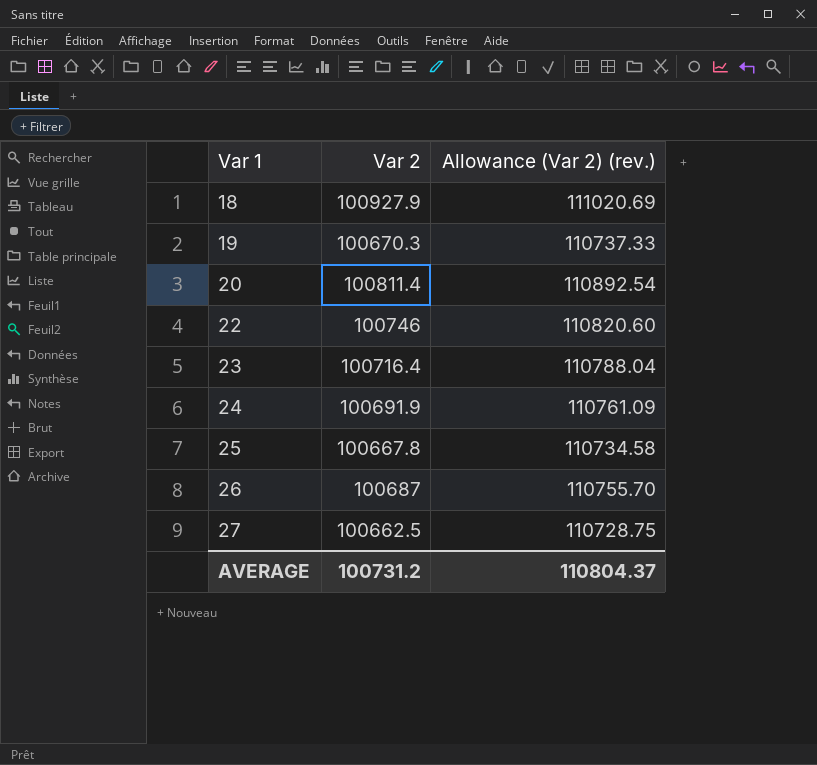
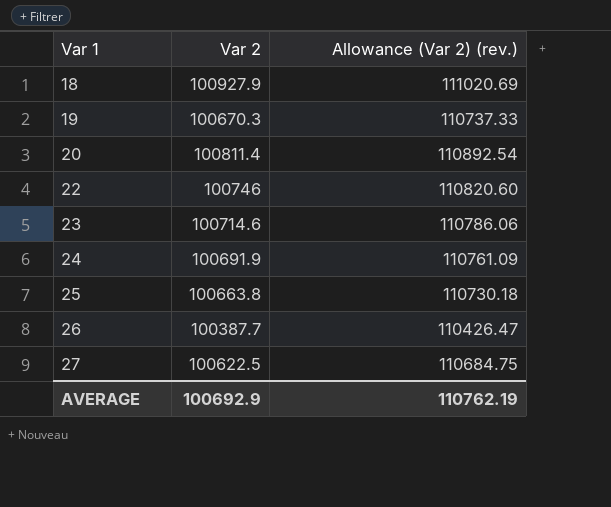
23 | Var 2: 100716.4 -> 100714.6
23 | Allowance (Var 2) (rev.): 110788.04 -> 110786.06
25 | Var 2: 100667.8 -> 100663.8
25 | Allowance (Var 2) (rev.): 110734.58 -> 110730.18
26 | Var 2: 100687 -> 100387.7
26 | Allowance (Var 2) (rev.): 110755.70 -> 110426.47
27 | Var 2: 100662.5 -> 100622.5
27 | Allowance (Var 2) (rev.): 110728.75 -> 110684.75
AVERAGE | Var 2: 100731.2 -> 100692.9
AVERAGE | Allowance (Var 2) (rev.): 110804.37 -> 110762.19

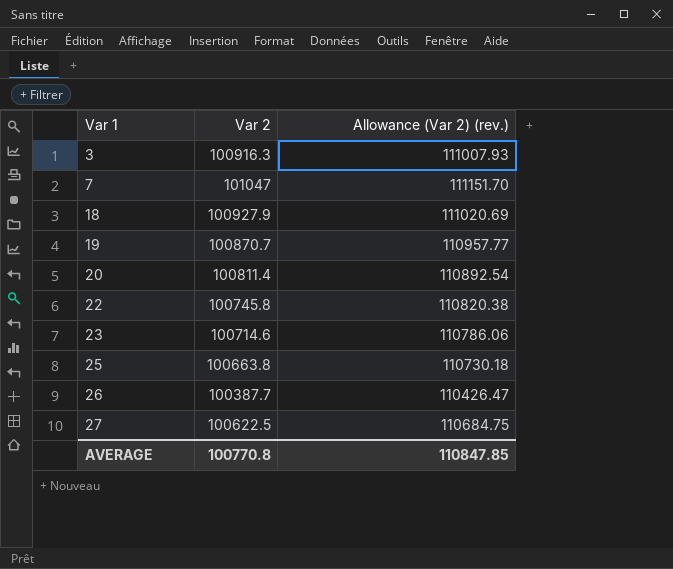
row 24: 100691.9 | 110761.09 -> none
row 3: none -> 100916.3 | 111007.93
row 7: none -> 101047 | 111151.70
19 | Var 2: 100670.3 -> 100870.7
19 | Allowance (Var 2) (rev.): 110737.33 -> 110957.77
22 | Var 2: 100746 -> 100745.8
22 | Allowance (Var 2) (rev.): 110820.60 -> 110820.38
AVERAGE | Var 2: 100692.9 -> 100770.8
AVERAGE | Allowance (Var 2) (rev.): 110762.19 -> 110847.85

